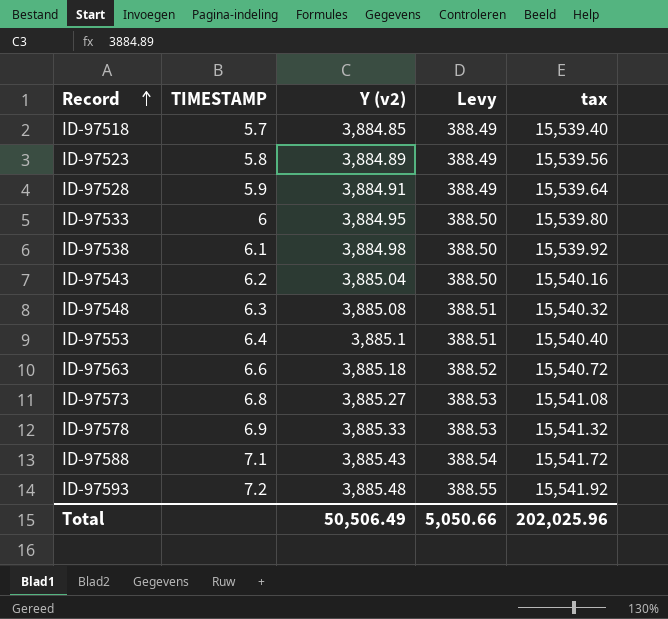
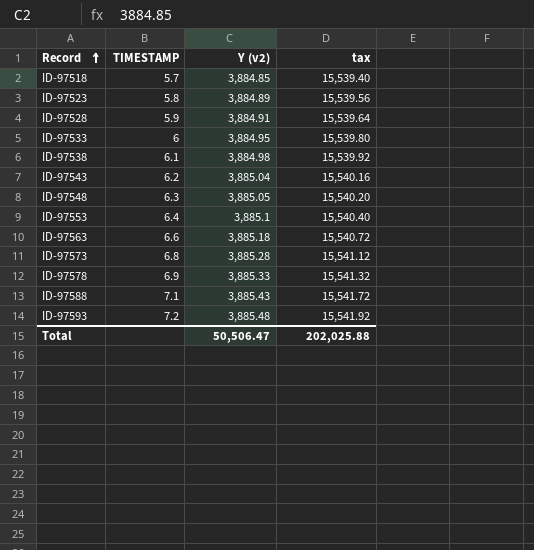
column Levy | formula: [Y (v2)] * 0.1 -> none
ID-97548 | Y (v2): 3,885.08 -> 3,885.05
ID-97548 | tax: 15,540.32 -> 15,540.20
ID-97573 | Y (v2): 3,885.27 -> 3,885.28
ID-97573 | tax: 15,541.08 -> 15,541.12
Total | Y (v2): 50,506.49 -> 50,506.47
Total | tax: 202,025.96 -> 202,025.88

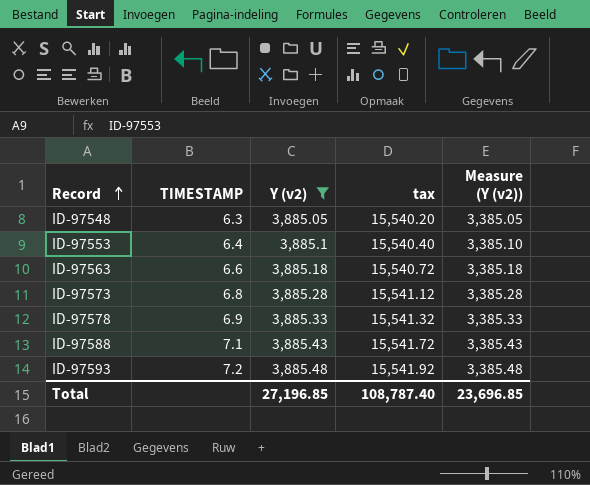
filter: none -> Y (v2) >= 3,885.05
column Measure (Y (v2)) | formula: none -> [Y (v2)] - 500
Total | Y (v2): 50,506.47 -> 27,196.85
Total | tax: 202,025.88 -> 108,787.40

